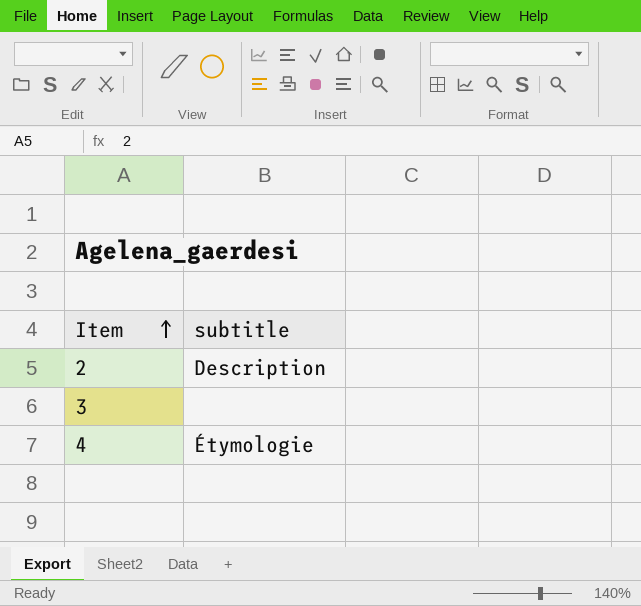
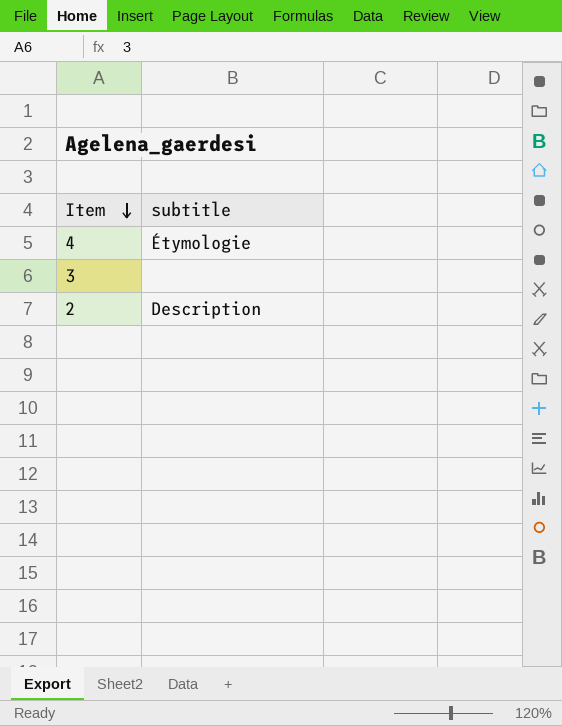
row order: Item ascending -> Item descending

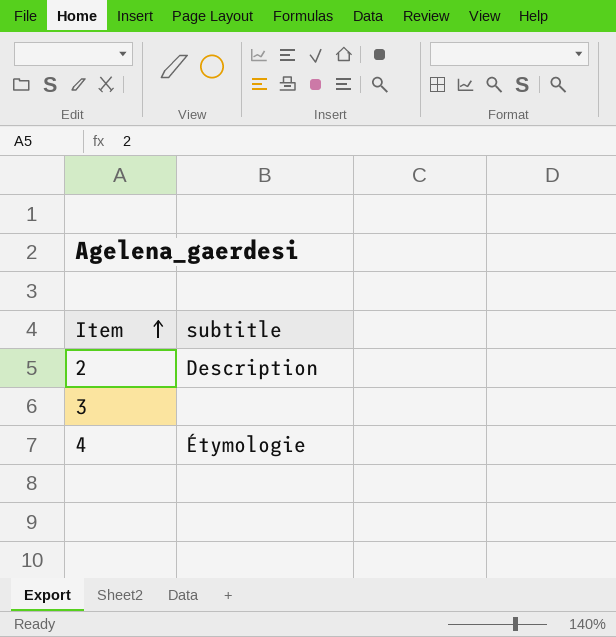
row order: Item descending -> Item ascending

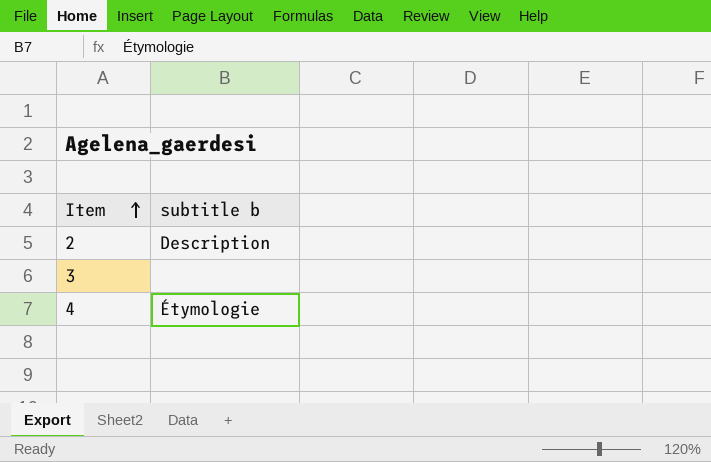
column name: subtitle -> subtitle b

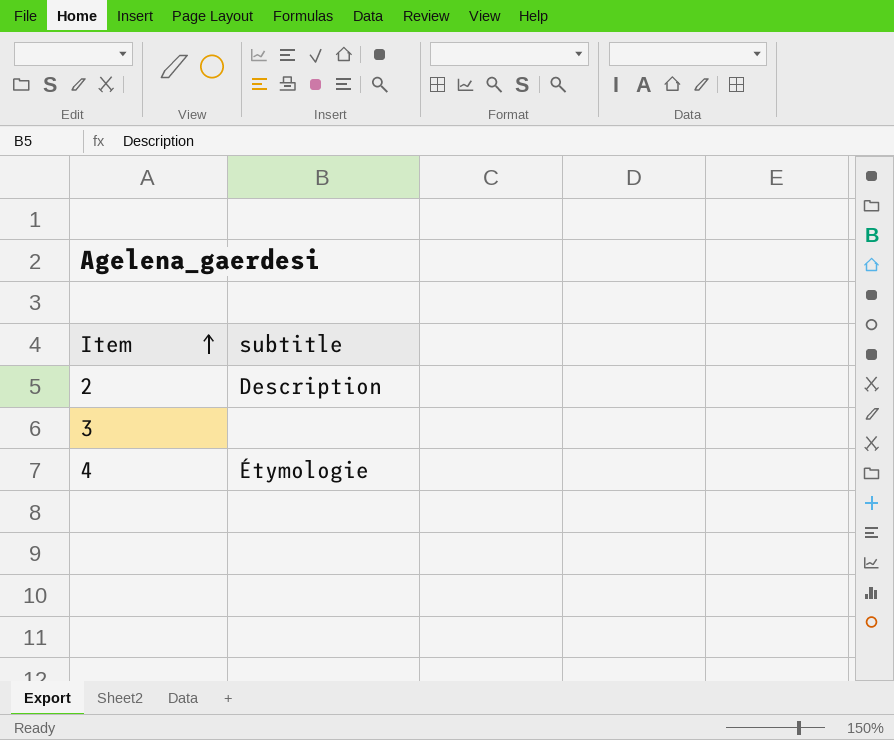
column name: subtitle b -> subtitle

